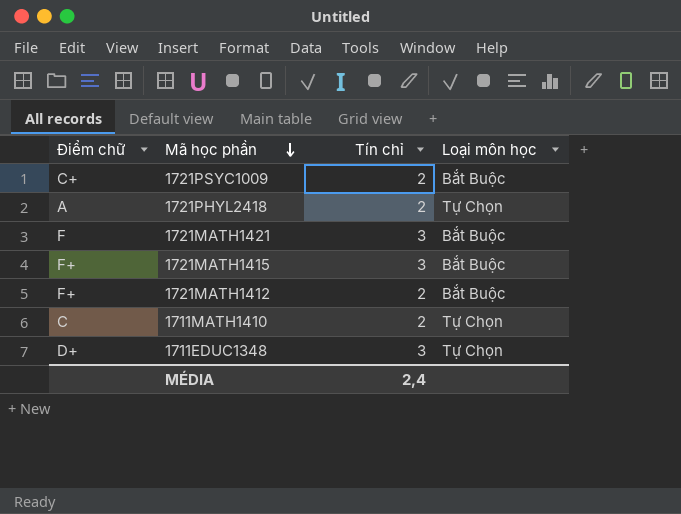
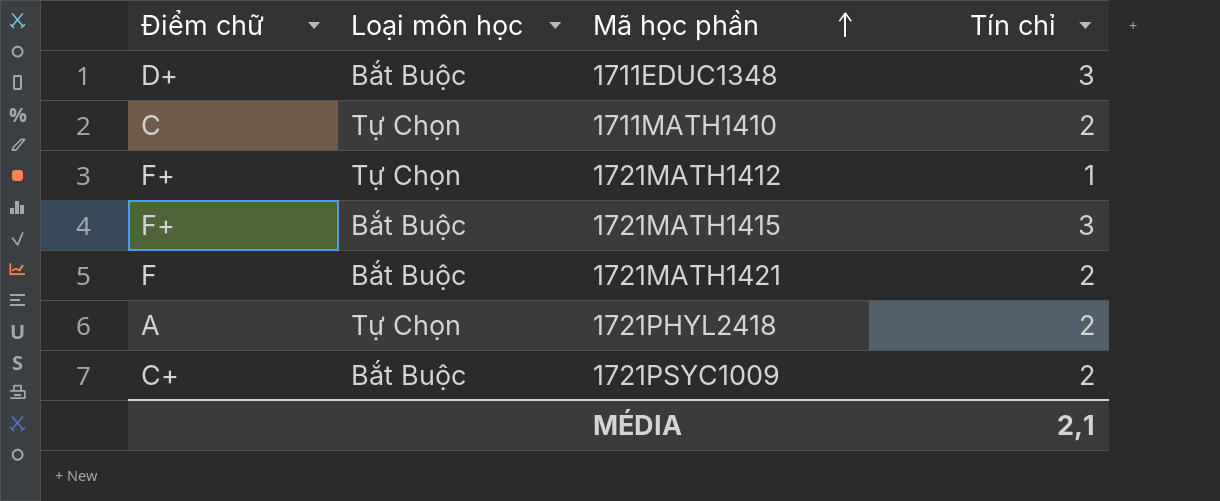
row order: Mã học phần descending -> Mã học phần ascending
column Loại môn học | position: 4 -> 2
1711EDUC1348 | Loại môn học: Tự Chọn -> Bắt Buộc
1721MATH1412 | Loại môn học: Bắt Buộc -> Tự Chọn
1721MATH1412 | Tín chỉ: 2 -> 1
1721MATH1421 | Tín chỉ: 3 -> 2
MÉDIA | Tín chỉ: 2,4 -> 2,1

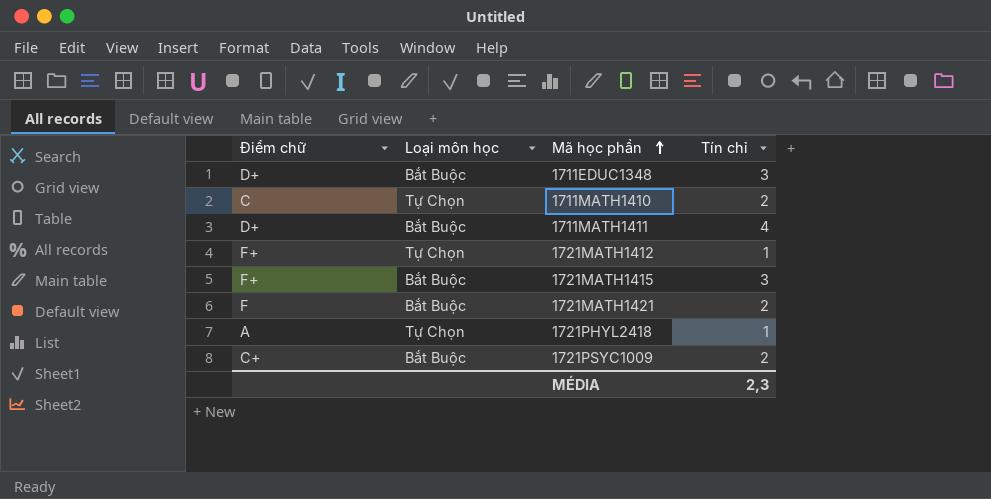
row 1711MATH1411: none -> D+ | Bắt Buộc | 4
1721PHYL2418 | Tín chỉ: 2 -> 1
MÉDIA | Tín chỉ: 2,1 -> 2,3

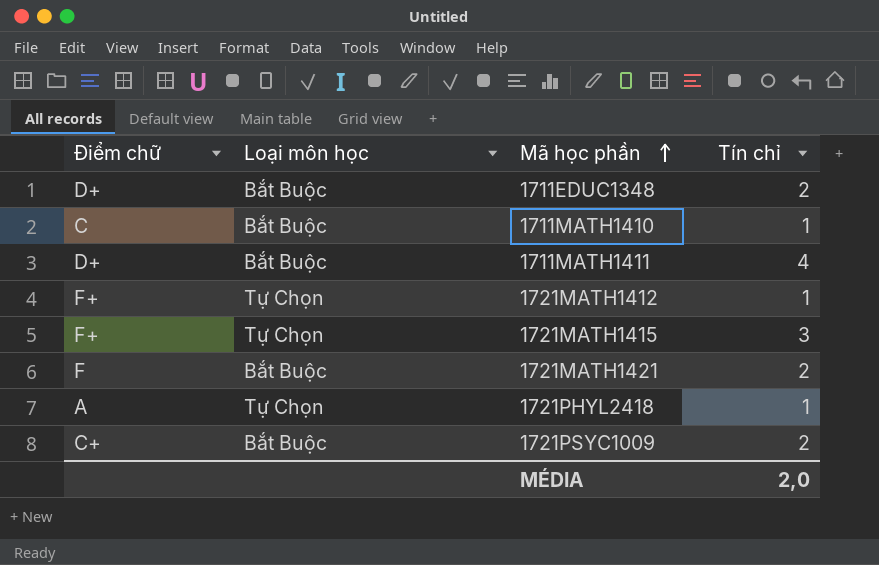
1711EDUC1348 | Tín chỉ: 3 -> 2
1711MATH1410 | Loại môn học: Tự Chọn -> Bắt Buộc
1711MATH1410 | Tín chỉ: 2 -> 1
1721MATH1415 | Loại môn học: Bắt Buộc -> Tự Chọn
MÉDIA | Tín chỉ: 2,3 -> 2,0

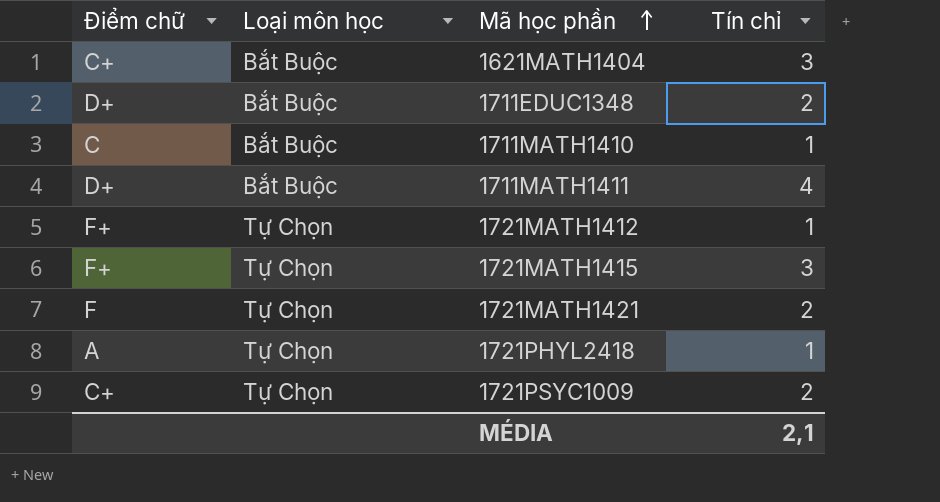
row 1621MATH1404: none -> C+ | Bắt Buộc | 3
1721MATH1421 | Loại môn học: Bắt Buộc -> Tự Chọn
1721PSYC1009 | Loại môn học: Bắt Buộc -> Tự Chọn
MÉDIA | Tín chỉ: 2,0 -> 2,1

